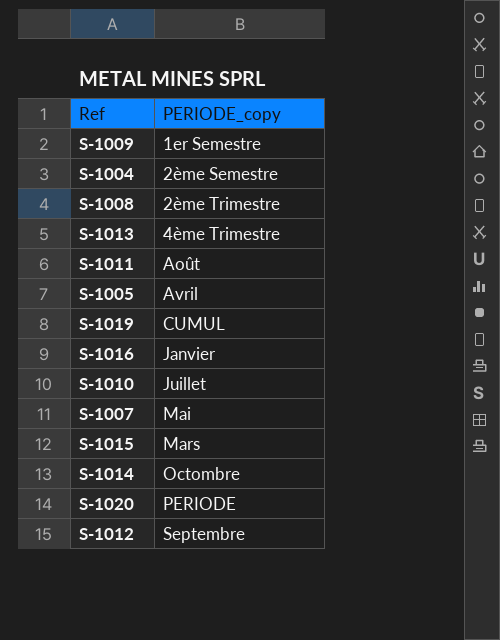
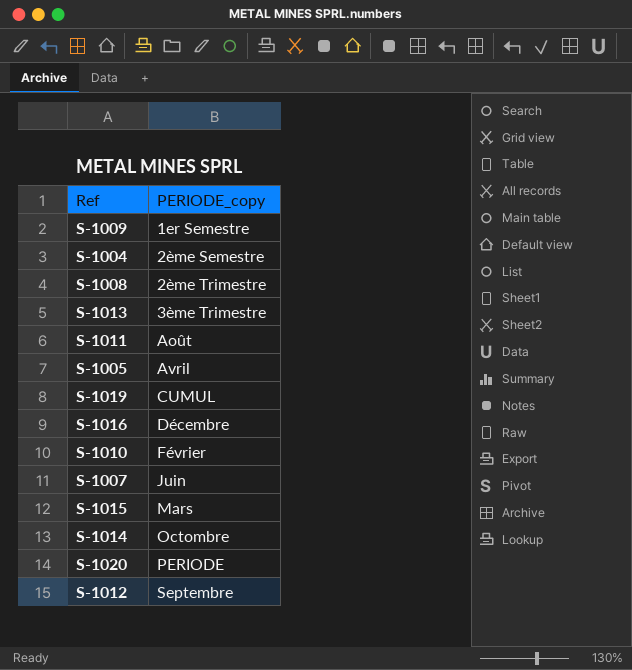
S-1013 | PERIODE_copy: 4ème Trimestre -> 3ème Trimestre
S-1016 | PERIODE_copy: Janvier -> Décembre
S-1010 | PERIODE_copy: Juillet -> Février
S-1007 | PERIODE_copy: Mai -> Juin

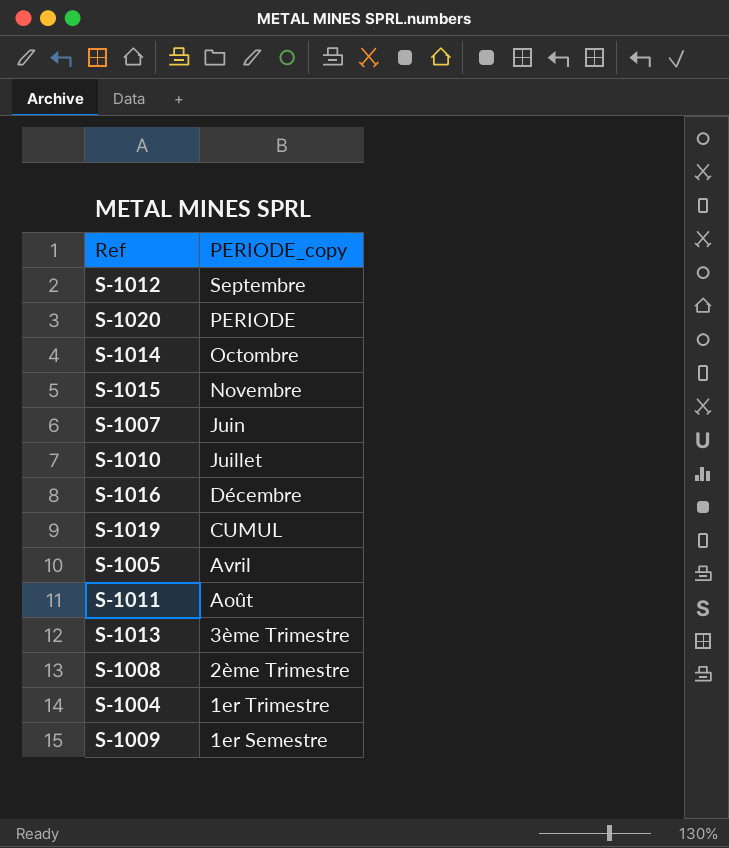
row order: PERIODE_copy ascending -> PERIODE_copy descending
S-1015 | PERIODE_copy: Mars -> Novembre
S-1010 | PERIODE_copy: Février -> Juillet
S-1004 | PERIODE_copy: 2ème Semestre -> 1er Trimestre

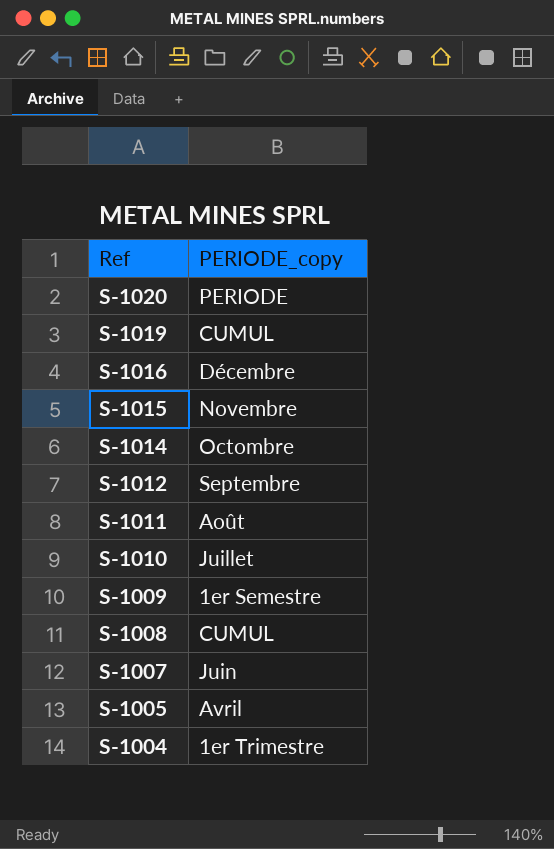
row order: PERIODE_copy descending -> Ref descending
row S-1013: 3ème Trimestre -> none
S-1008 | PERIODE_copy: 2ème Trimestre -> CUMUL

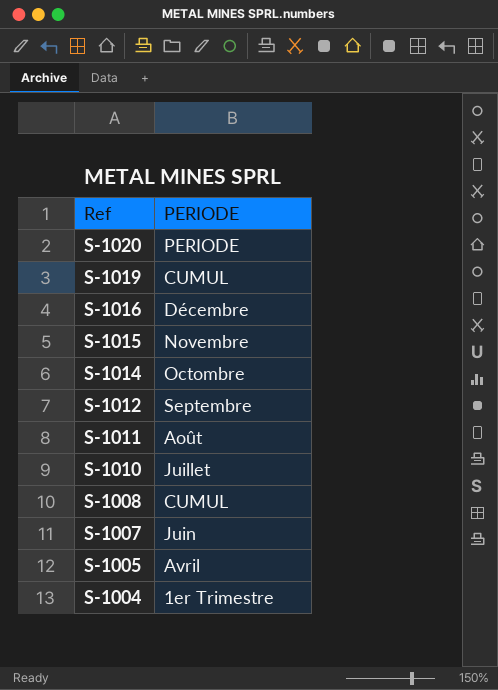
column name: PERIODE_copy -> PERIODE
row S-1009: 1er Semestre -> none

